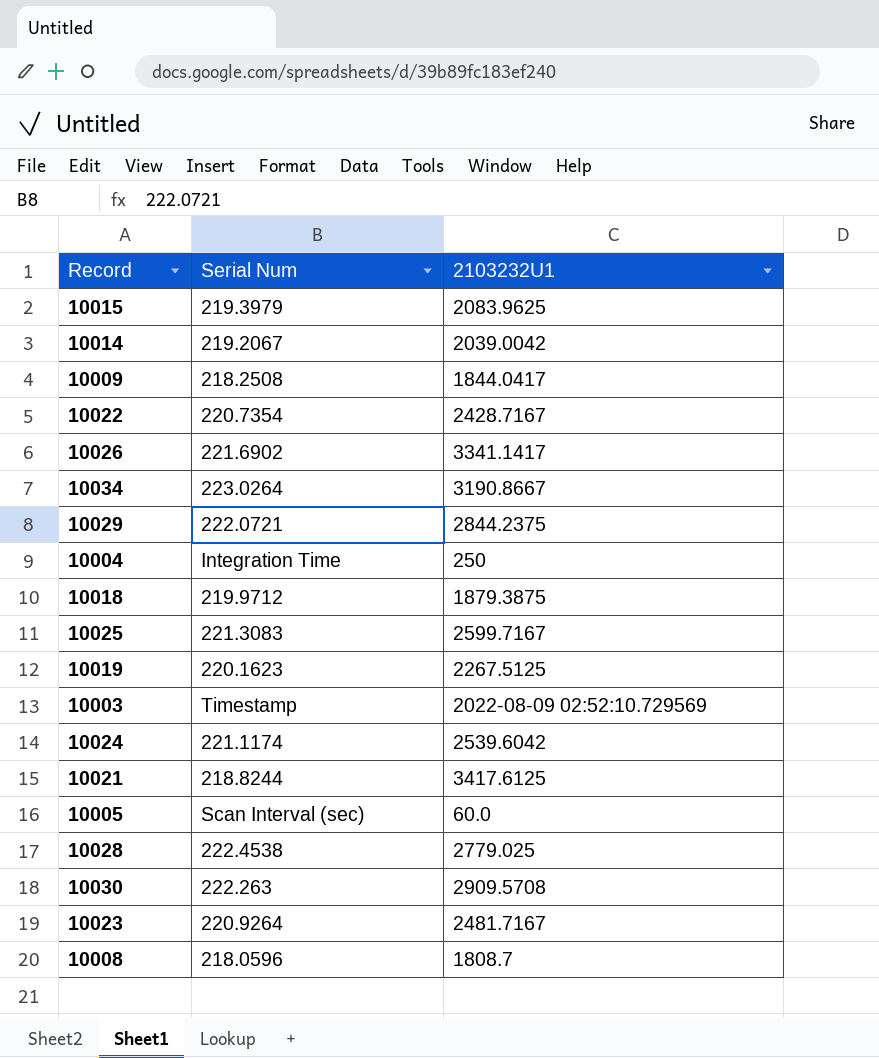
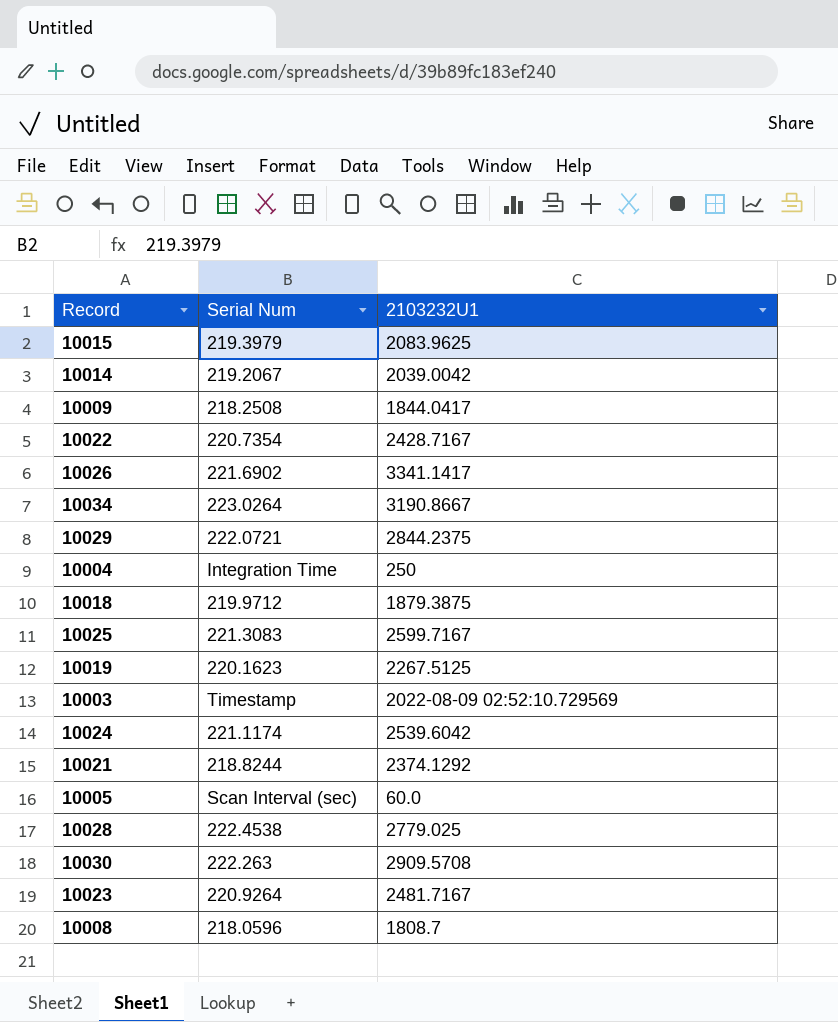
10021 | 2103232U1: 3417.6125 -> 2374.1292

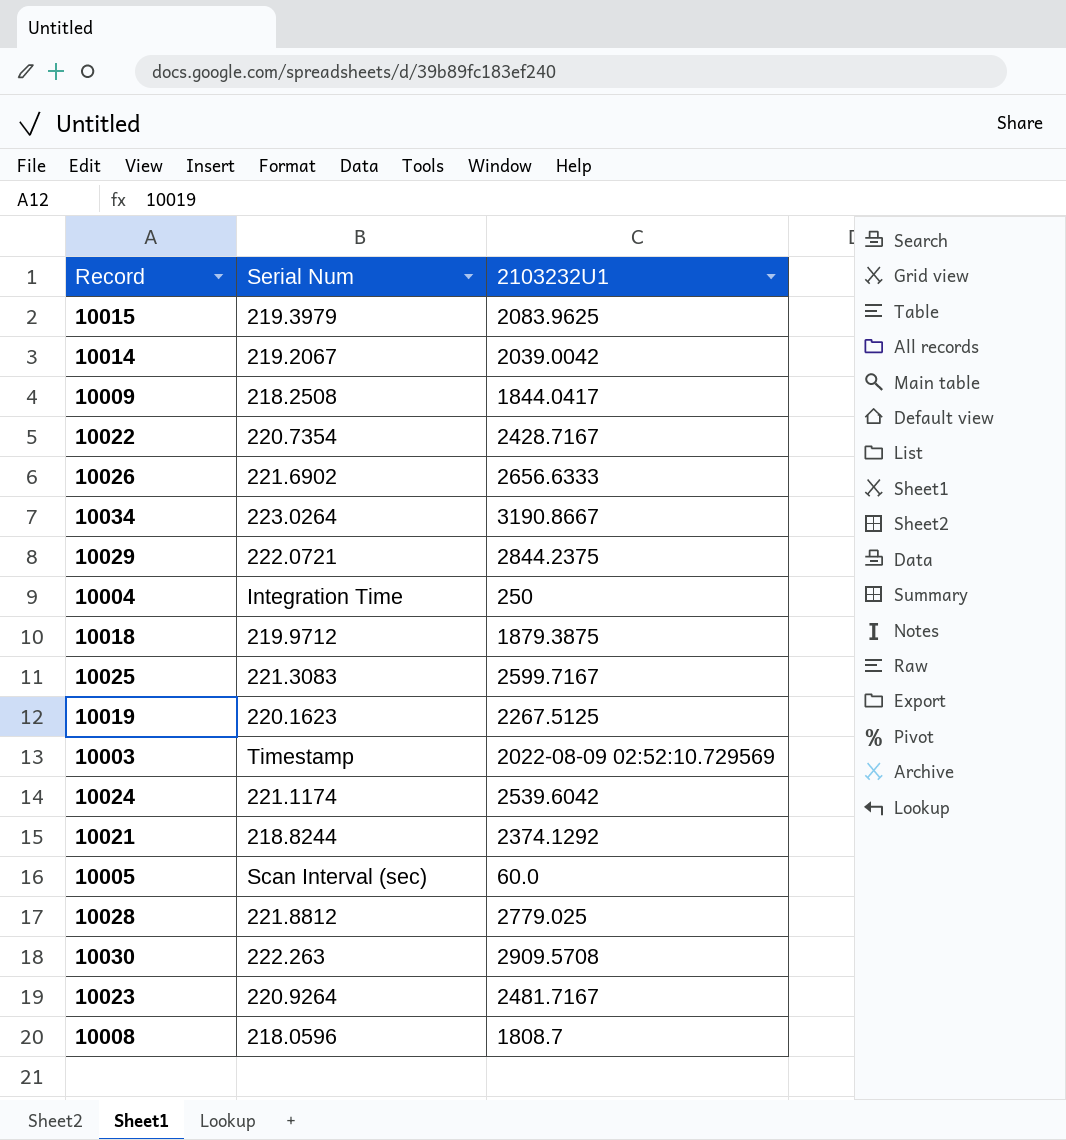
10026 | 2103232U1: 3341.1417 -> 2656.6333
10028 | Serial Num: 222.4538 -> 221.8812

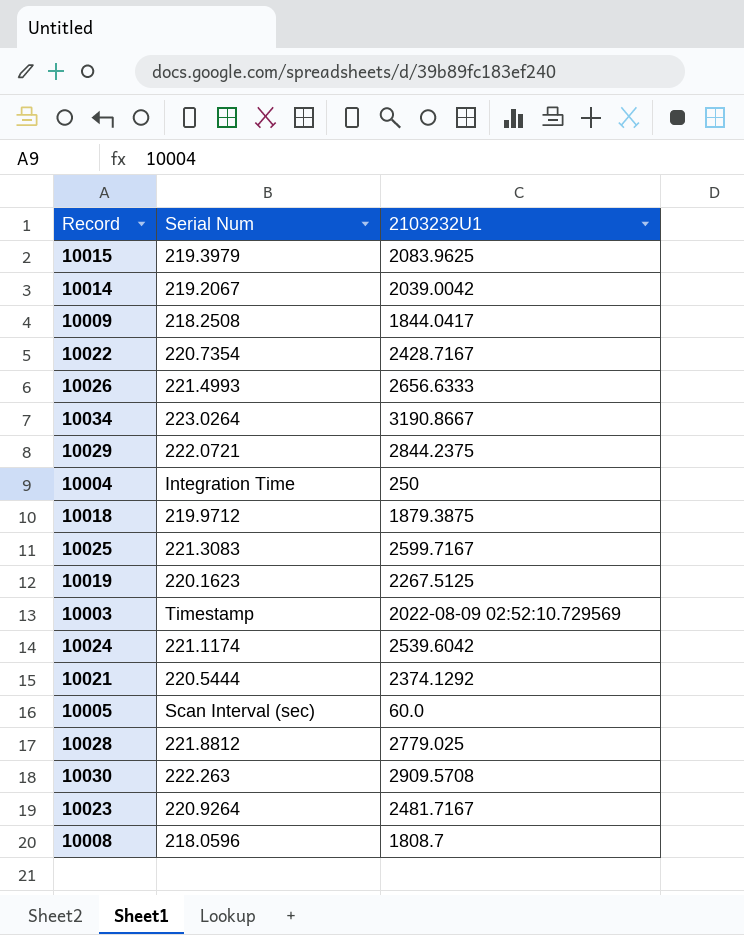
10026 | Serial Num: 221.6902 -> 221.4993
10021 | Serial Num: 218.8244 -> 220.5444

